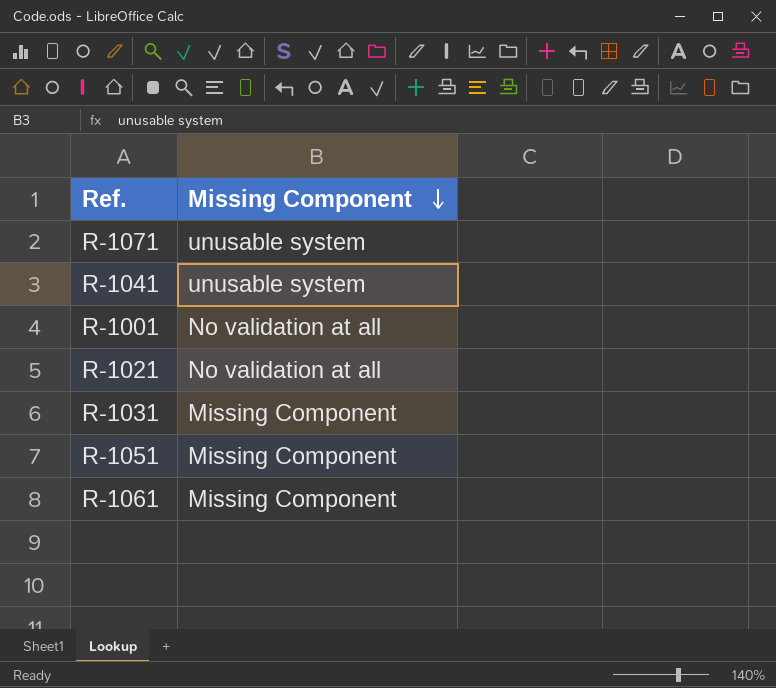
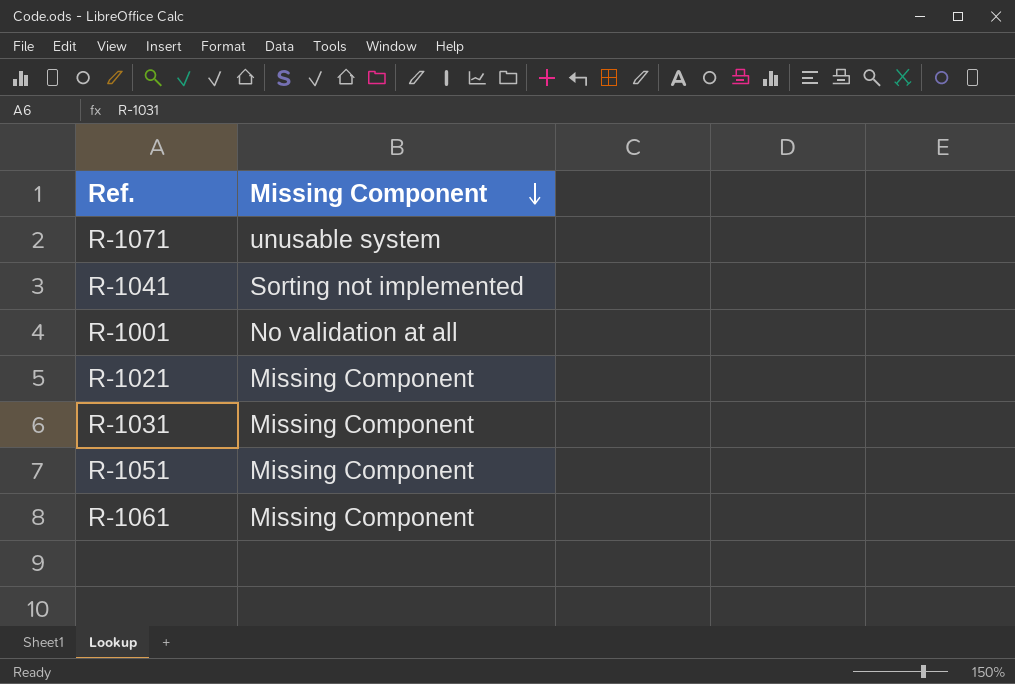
R-1041 | Missing Component: unusable system -> Sorting not implemented
R-1021 | Missing Component: No validation at all -> Missing Component

